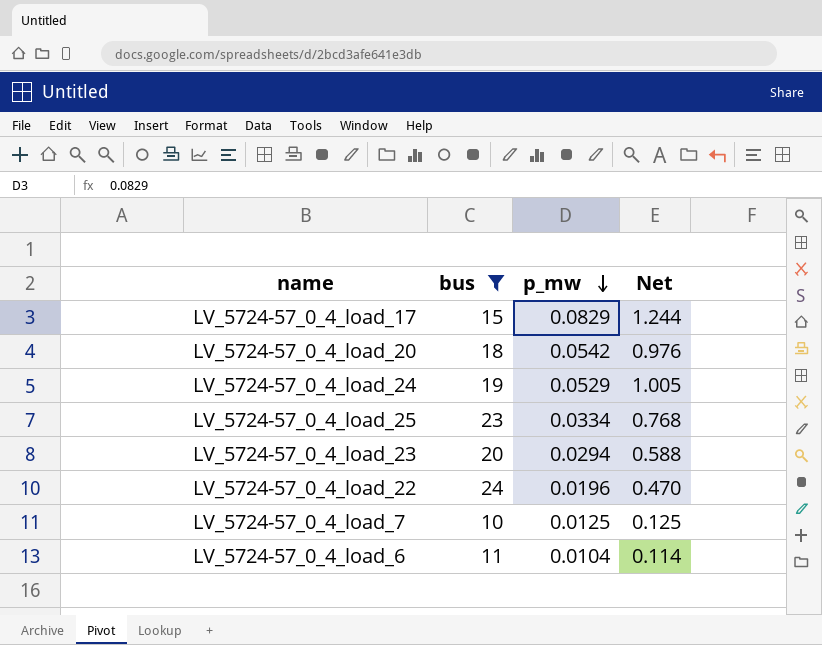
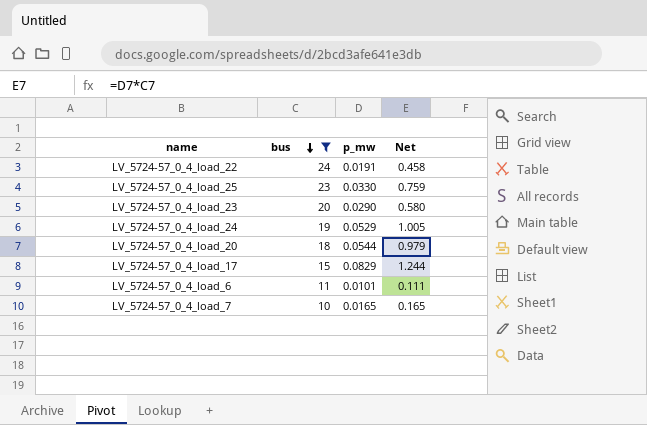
row order: p_mw descending -> bus descending
LV_5724-57_0_4_load_22 | p_mw: 0.0196 -> 0.0191
LV_5724-57_0_4_load_22 | Net: 0.470 -> 0.458
LV_5724-57_0_4_load_25 | p_mw: 0.0334 -> 0.0330
LV_5724-57_0_4_load_25 | Net: 0.768 -> 0.759
LV_5724-57_0_4_load_23 | p_mw: 0.0294 -> 0.0290
LV_5724-57_0_4_load_23 | Net: 0.588 -> 0.580
LV_5724-57_0_4_load_20 | p_mw: 0.0542 -> 0.0544
LV_5724-57_0_4_load_20 | Net: 0.976 -> 0.979
LV_5724-57_0_4_load_6 | p_mw: 0.0104 -> 0.0101
LV_5724-57_0_4_load_6 | Net: 0.114 -> 0.111
LV_5724-57_0_4_load_7 | p_mw: 0.0125 -> 0.0165
LV_5724-57_0_4_load_7 | Net: 0.125 -> 0.165

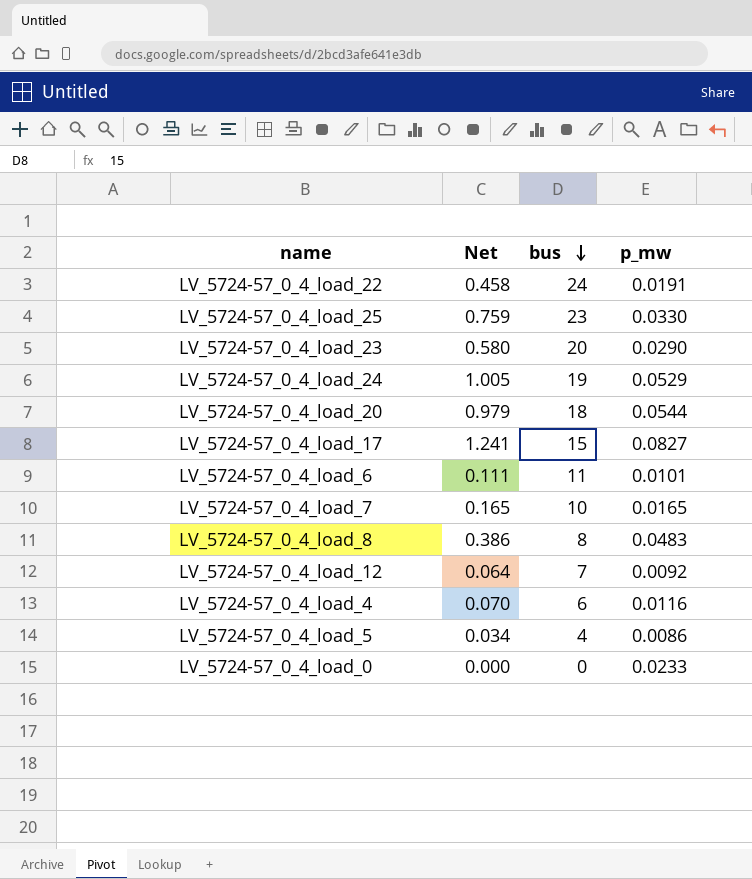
filter: bus >= 10 -> none
column Net | position: 4 -> 2
LV_5724-57_0_4_load_17 | Net: 1.244 -> 1.241
LV_5724-57_0_4_load_17 | p_mw: 0.0829 -> 0.0827

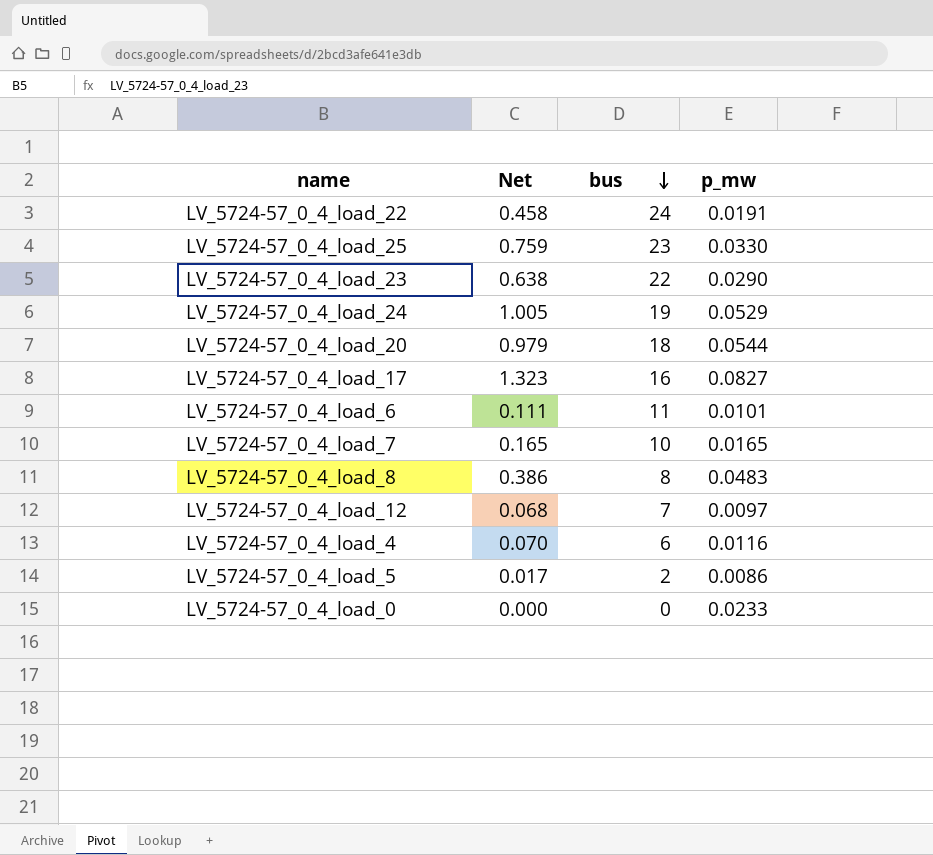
LV_5724-57_0_4_load_23 | Net: 0.580 -> 0.638
LV_5724-57_0_4_load_23 | bus: 20 -> 22
LV_5724-57_0_4_load_17 | Net: 1.241 -> 1.323
LV_5724-57_0_4_load_17 | bus: 15 -> 16
LV_5724-57_0_4_load_12 | Net: 0.064 -> 0.068
LV_5724-57_0_4_load_12 | p_mw: 0.0092 -> 0.0097
LV_5724-57_0_4_load_5 | Net: 0.034 -> 0.017
LV_5724-57_0_4_load_5 | bus: 4 -> 2

